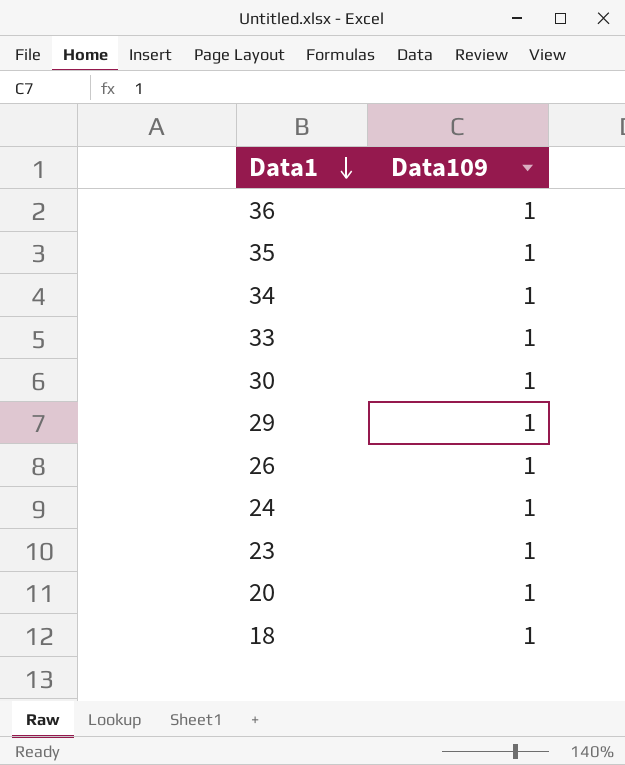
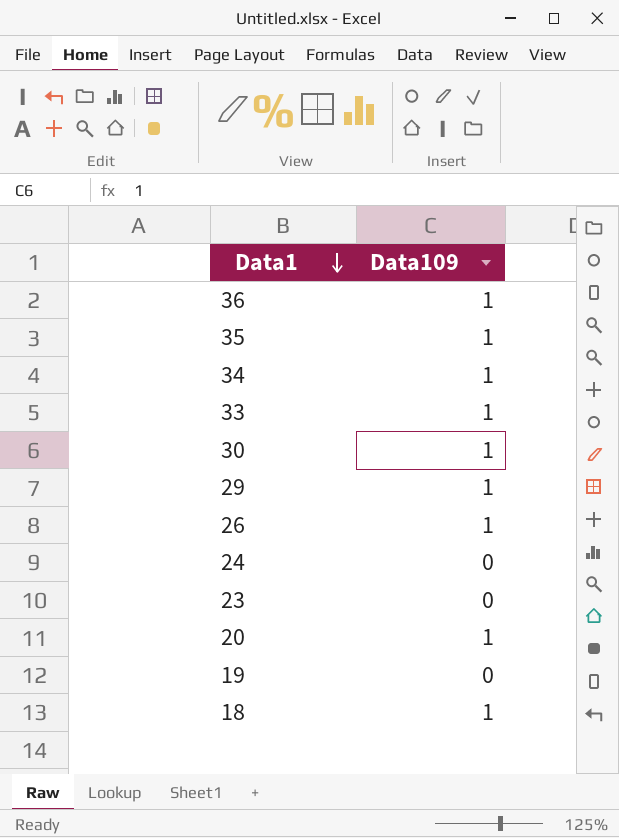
24 | Data109: 1 -> 0
23 | Data109: 1 -> 0
row 19: none -> 0

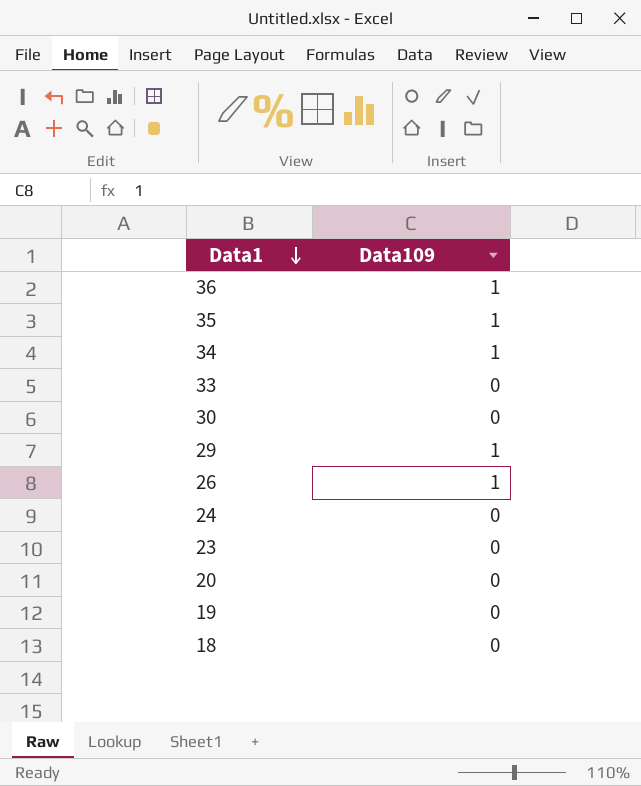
33 | Data109: 1 -> 0
30 | Data109: 1 -> 0
20 | Data109: 1 -> 0
18 | Data109: 1 -> 0

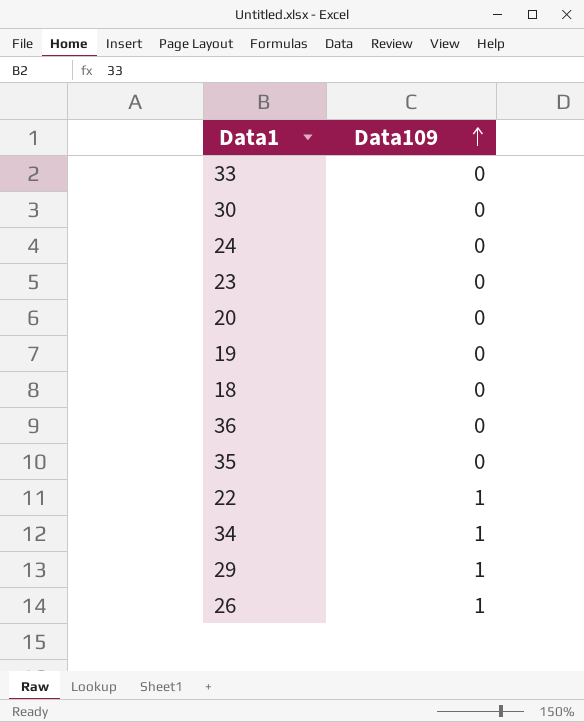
row order: Data1 descending -> Data109 ascending
36 | Data109: 1 -> 0
35 | Data109: 1 -> 0
row 22: none -> 1

